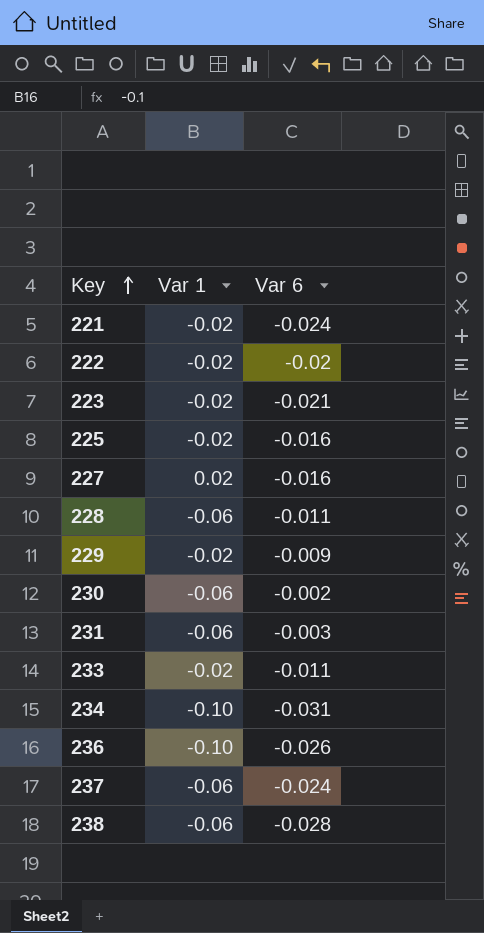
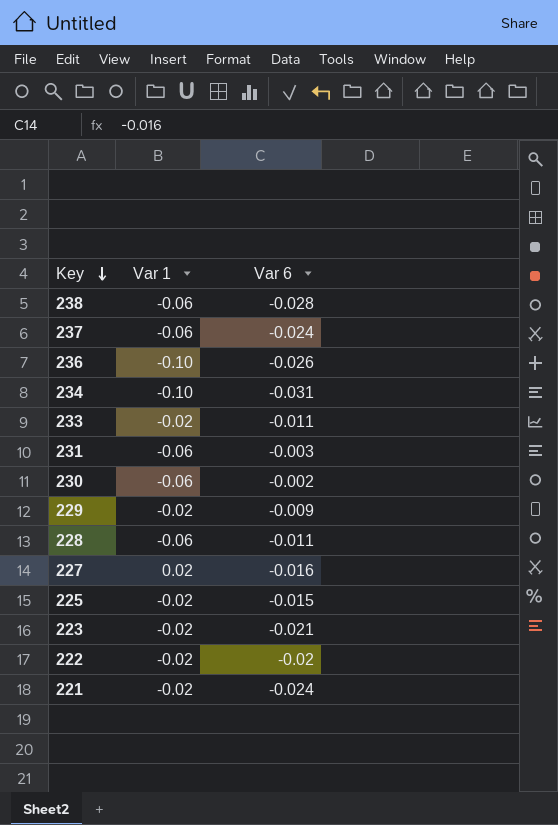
row order: Key ascending -> Key descending
225 | Var 6: -0.016 -> -0.015

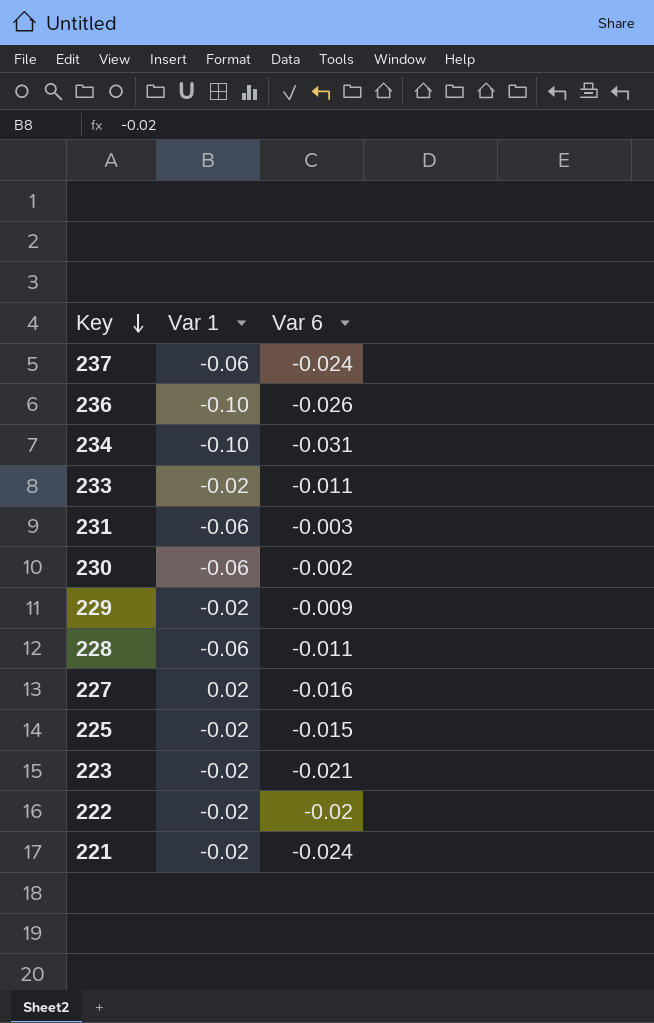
row 238: -0.06 | -0.028 -> none

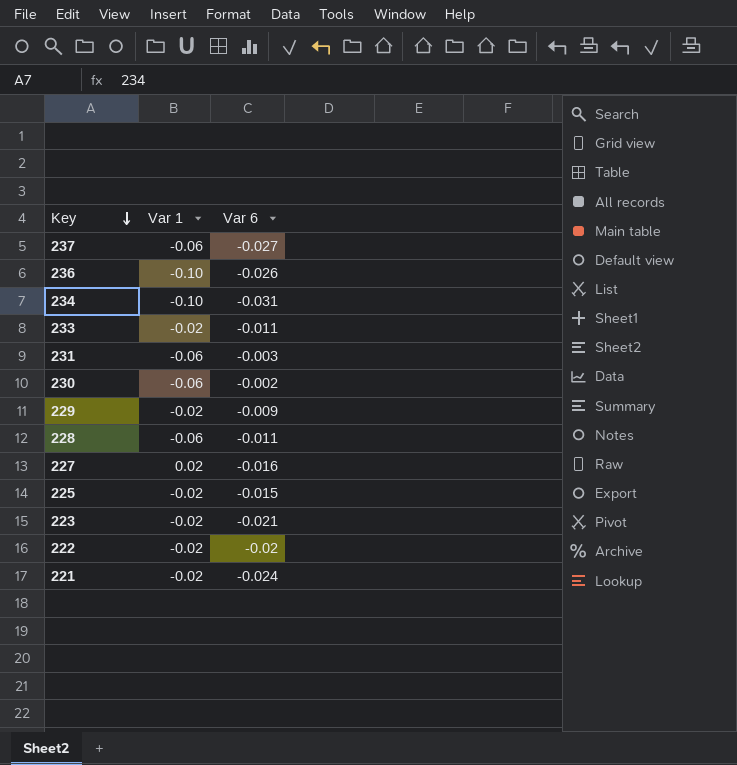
237 | Var 6: -0.024 -> -0.027

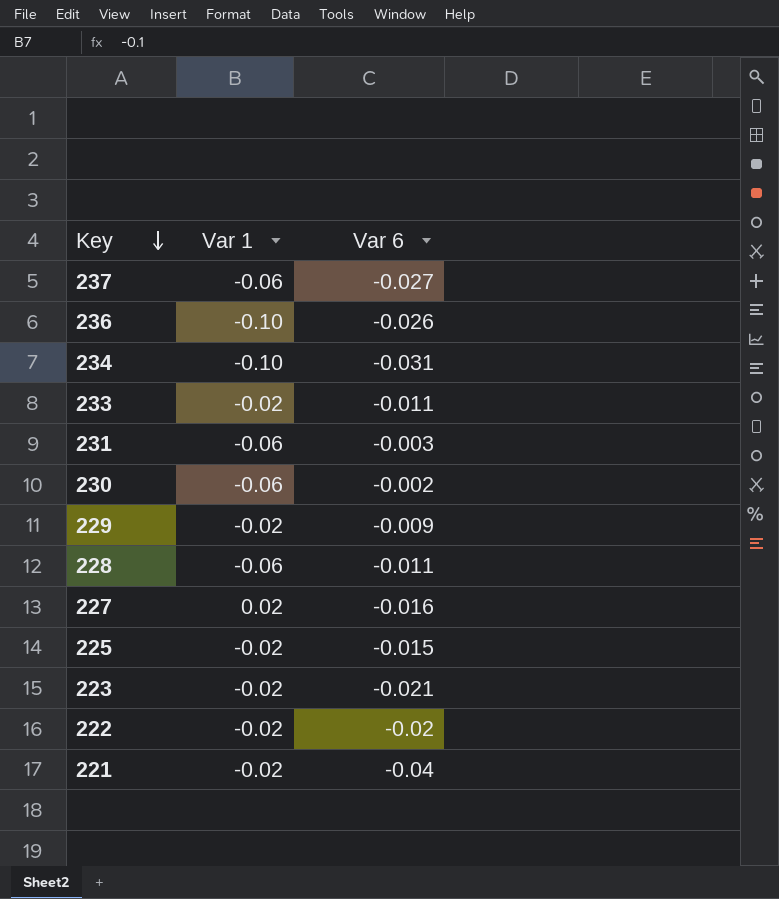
221 | Var 6: -0.024 -> -0.04

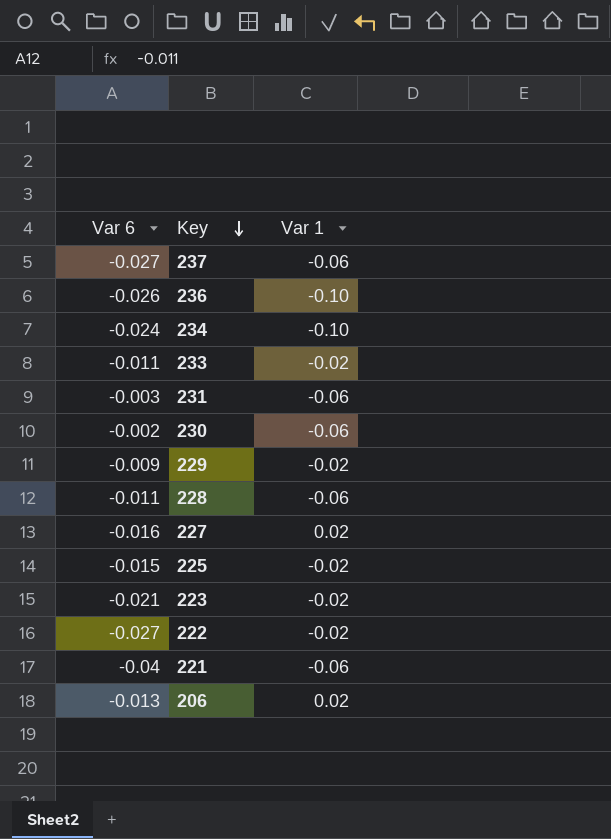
column Var 6 | position: 3 -> 1
234 | Var 6: -0.031 -> -0.024
222 | Var 6: -0.02 -> -0.027
221 | Var 1: -0.02 -> -0.06
row 206: none -> -0.013 | 0.02

